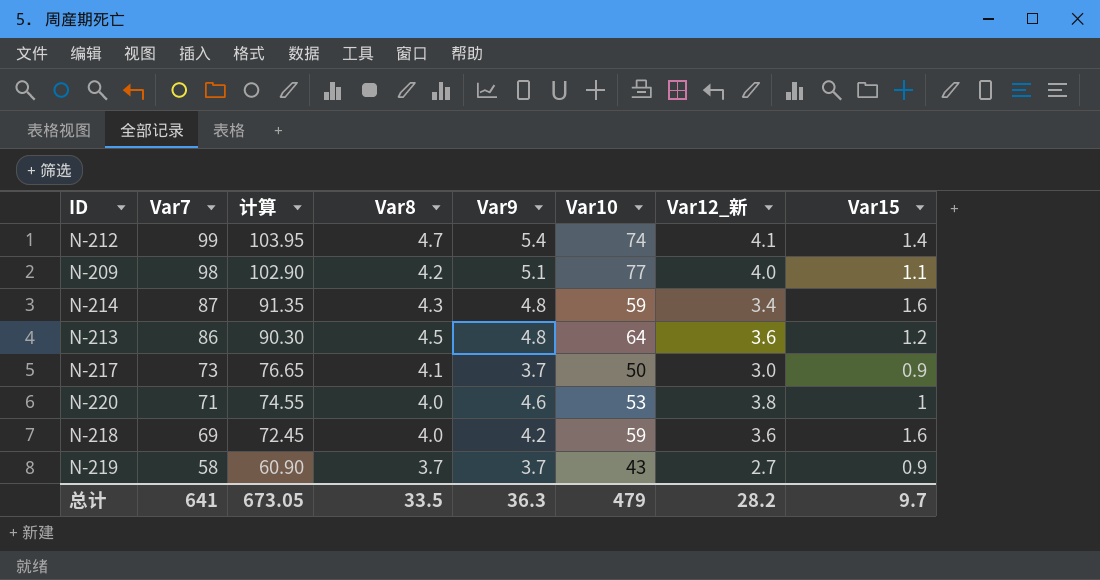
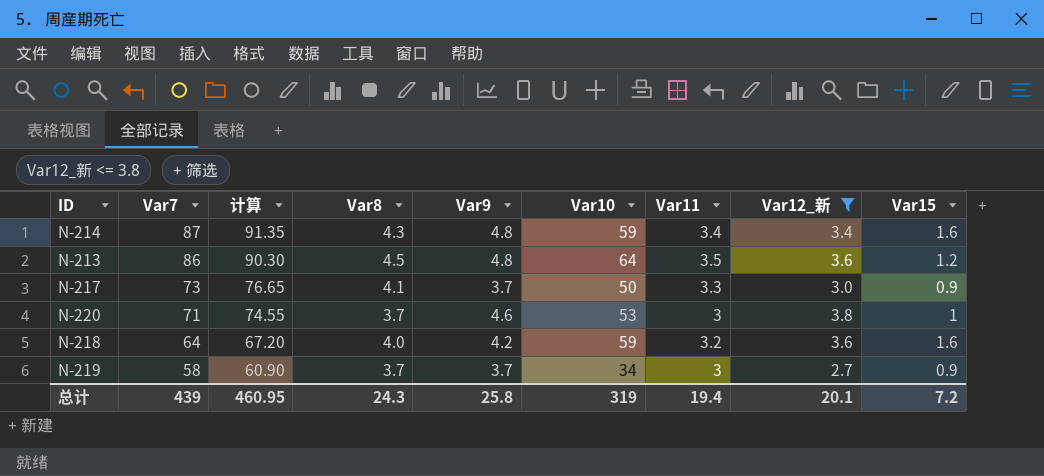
filter: none -> Var12_新 <= 3.8
column Var11 | position: none -> 7
N-220 | Var8: 4.0 -> 3.7
N-218 | Var7: 69 -> 64
N-218 | 计算: 72.45 -> 67.20
N-219 | Var10: 43 -> 34
总计 | Var7: 641 -> 439
总计 | 计算: 673.05 -> 460.95
总计 | Var8: 33.5 -> 24.3
总计 | Var9: 36.3 -> 25.8
总计 | Var10: 479 -> 319
总计 | Var12_新: 28.2 -> 20.1
总计 | Var15: 9.7 -> 7.2

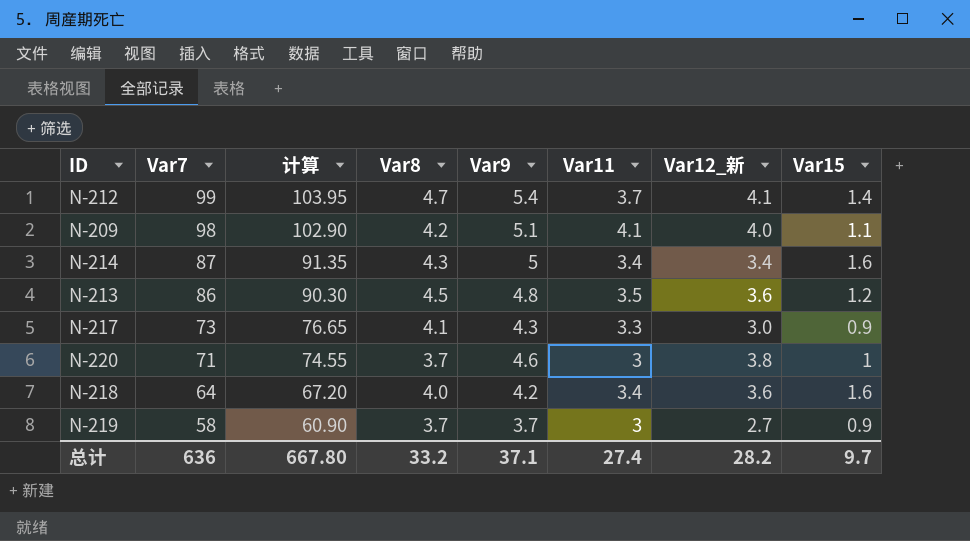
filter: Var12_新 <= 3.8 -> none
column Var10 | position: 6 -> none
N-214 | Var9: 4.8 -> 5
N-217 | Var9: 3.7 -> 4.3
N-218 | Var11: 3.2 -> 3.4
总计 | Var7: 439 -> 636
总计 | 计算: 460.95 -> 667.80
总计 | Var8: 24.3 -> 33.2
总计 | Var9: 25.8 -> 37.1
总计 | Var11: 19.4 -> 27.4
总计 | Var12_新: 20.1 -> 28.2
总计 | Var15: 7.2 -> 9.7

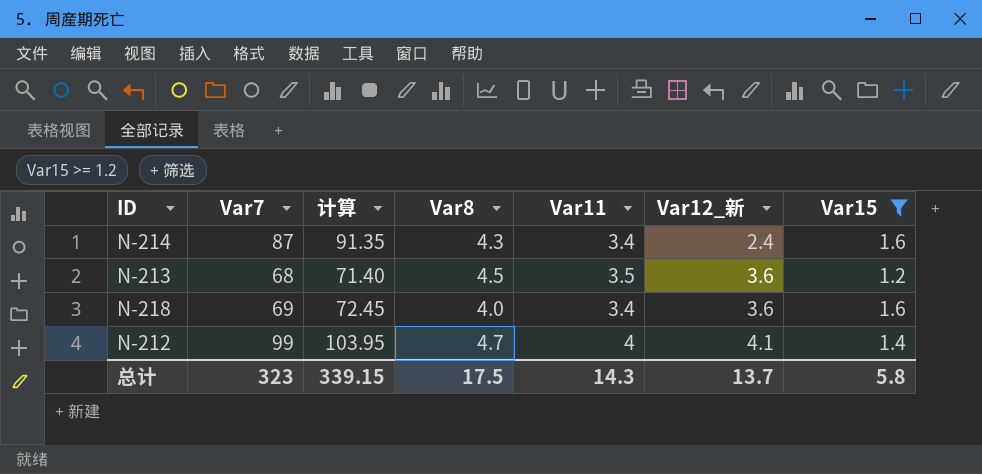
filter: none -> Var15 >= 1.2
row order: Var7 descending -> Var12_新 ascending
column Var9 | position: 5 -> none
N-214 | Var12_新: 3.4 -> 2.4
N-213 | Var7: 86 -> 68
N-213 | 计算: 90.30 -> 71.40
N-218 | Var7: 64 -> 69
N-218 | 计算: 67.20 -> 72.45
N-212 | Var11: 3.7 -> 4
总计 | Var7: 636 -> 323
总计 | 计算: 667.80 -> 339.15
总计 | Var8: 33.2 -> 17.5
总计 | Var11: 27.4 -> 14.3
总计 | Var12_新: 28.2 -> 13.7
总计 | Var15: 9.7 -> 5.8

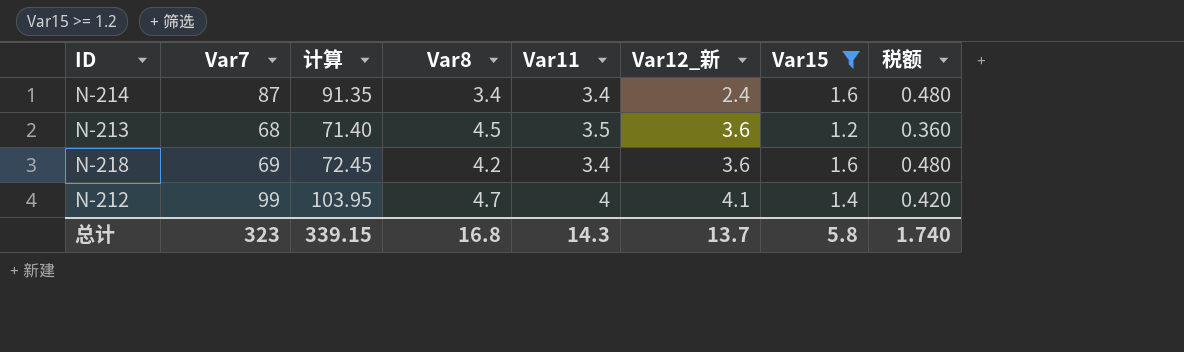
column 税额 | formula: none -> [Var15] * 0.3
N-214 | Var8: 4.3 -> 3.4
N-218 | Var8: 4.0 -> 4.2
总计 | Var8: 17.5 -> 16.8

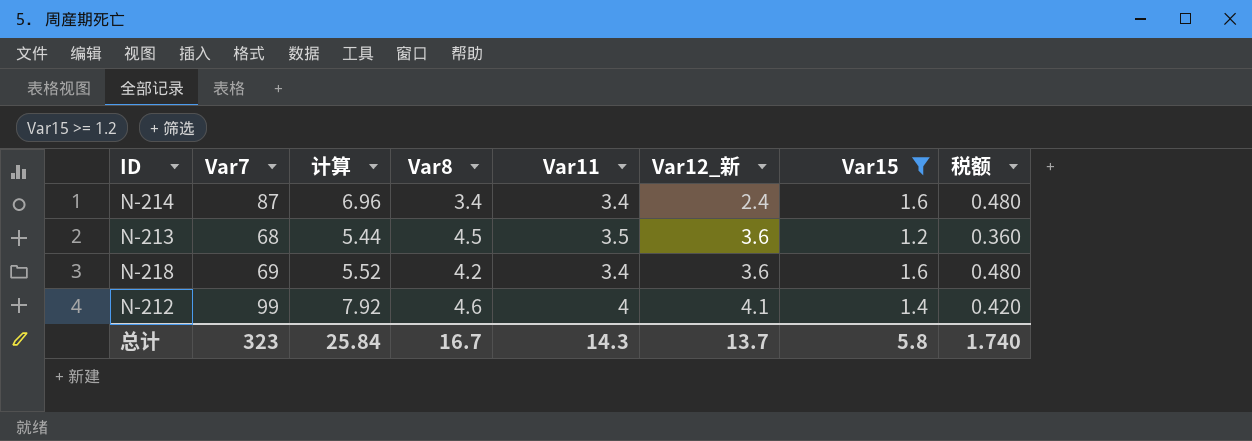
column 计算 | formula: [Var7] * 1.05 -> [Var7] * 0.08
N-212 | Var8: 4.7 -> 4.6
总计 | 计算: 339.15 -> 25.84
总计 | Var8: 16.8 -> 16.7

